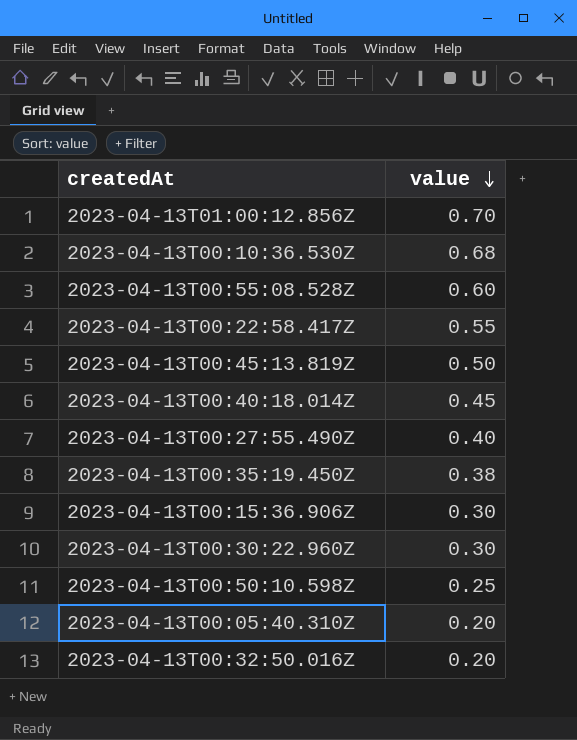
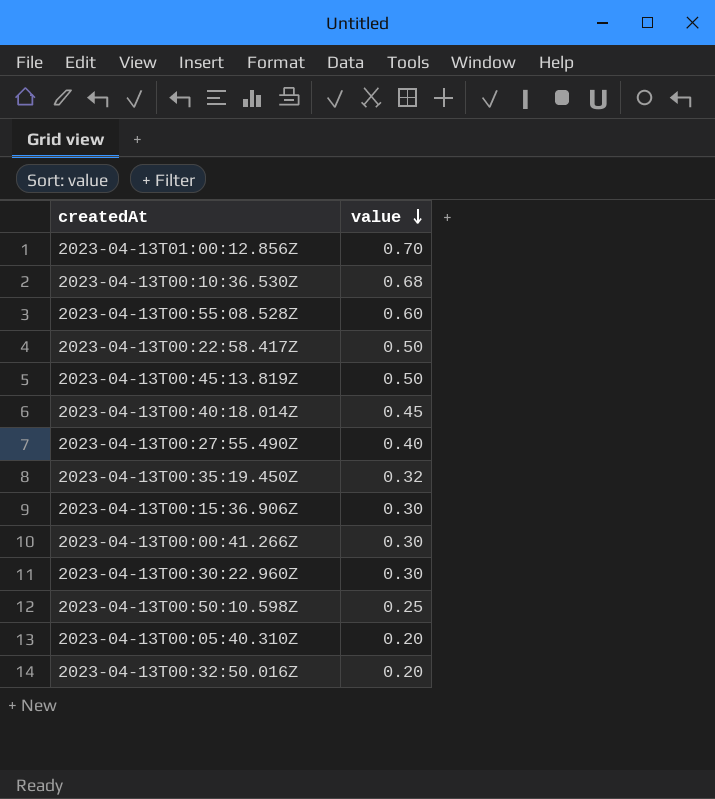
2023-04-13T00:22:58.417Z | value: 0.55 -> 0.50
2023-04-13T00:35:19.450Z | value: 0.38 -> 0.32
row 2023-04-13T00:00:41.266Z: none -> 0.30

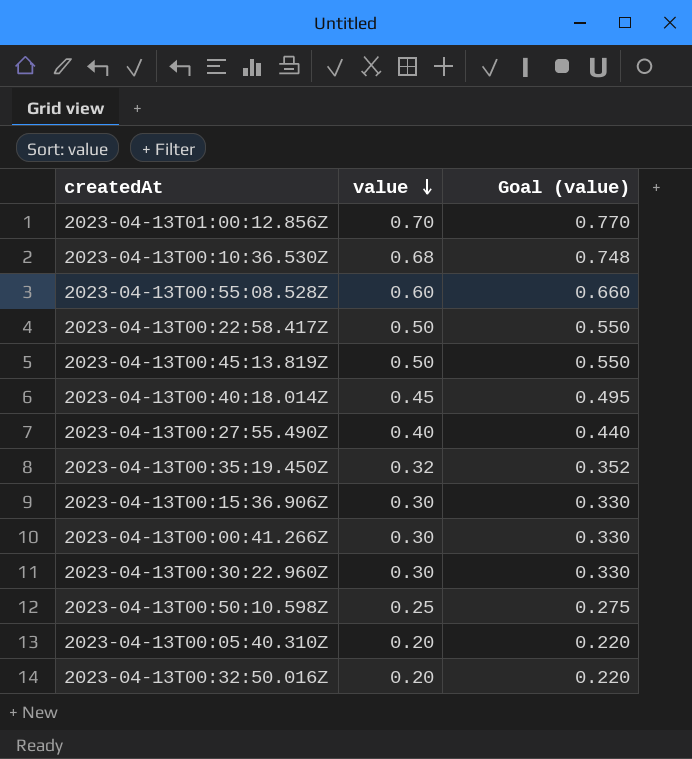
column Goal (value) | formula: none -> [value] * 1.1

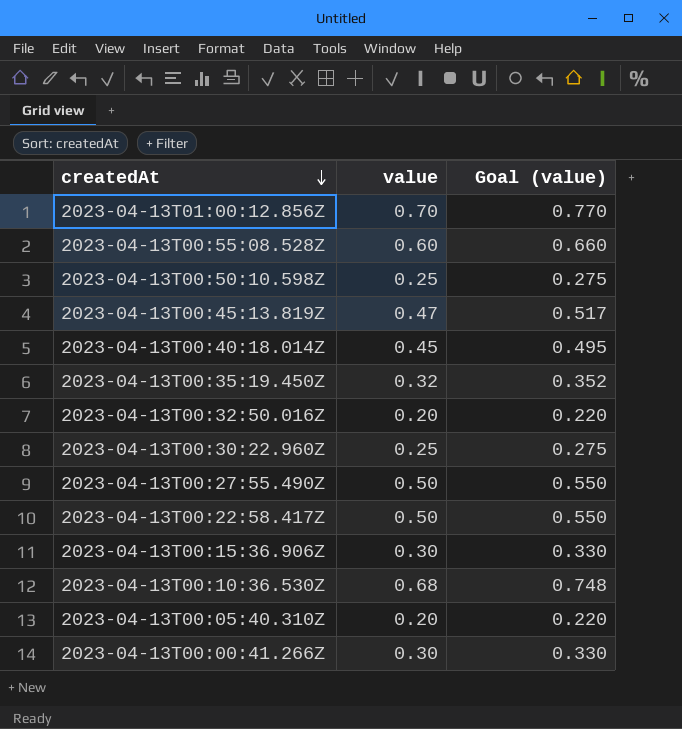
row order: value descending -> createdAt descending
2023-04-13T00:45:13.819Z | value: 0.50 -> 0.47
2023-04-13T00:45:13.819Z | Goal (value): 0.550 -> 0.517
2023-04-13T00:30:22.960Z | value: 0.30 -> 0.25
2023-04-13T00:30:22.960Z | Goal (value): 0.330 -> 0.275
2023-04-13T00:27:55.490Z | value: 0.40 -> 0.50
2023-04-13T00:27:55.490Z | Goal (value): 0.440 -> 0.550

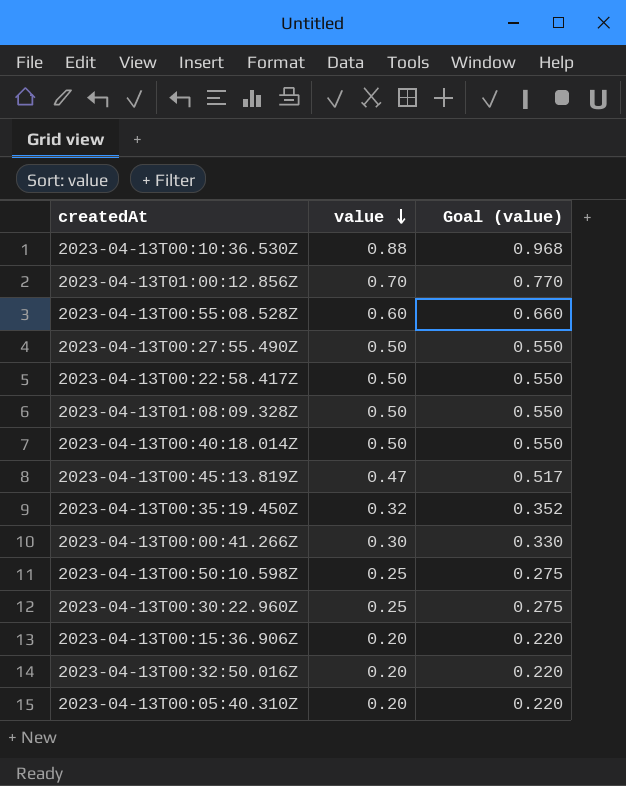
row order: createdAt descending -> value descending
2023-04-13T00:10:36.530Z | value: 0.68 -> 0.88
2023-04-13T00:10:36.530Z | Goal (value): 0.748 -> 0.968
row 2023-04-13T01:08:09.328Z: none -> 0.50 | 0.550
2023-04-13T00:40:18.014Z | value: 0.45 -> 0.50
2023-04-13T00:40:18.014Z | Goal (value): 0.495 -> 0.550
2023-04-13T00:15:36.906Z | value: 0.30 -> 0.20
2023-04-13T00:15:36.906Z | Goal (value): 0.330 -> 0.220

